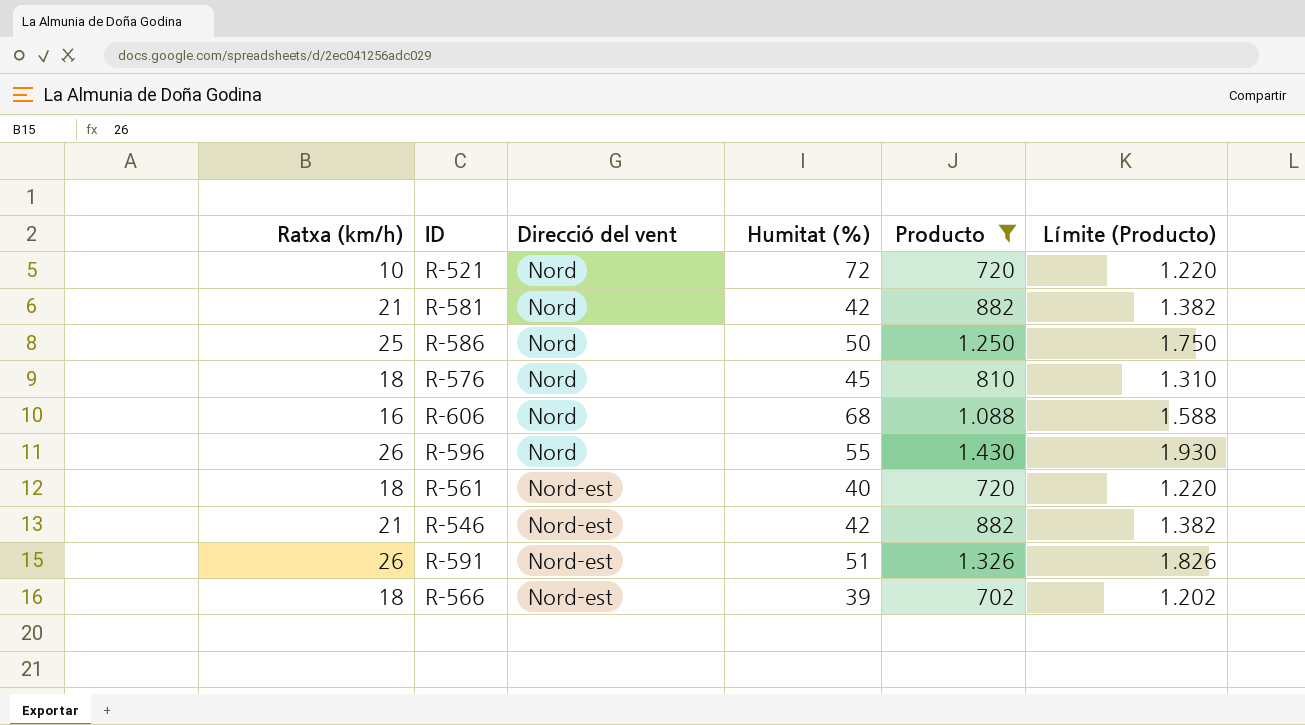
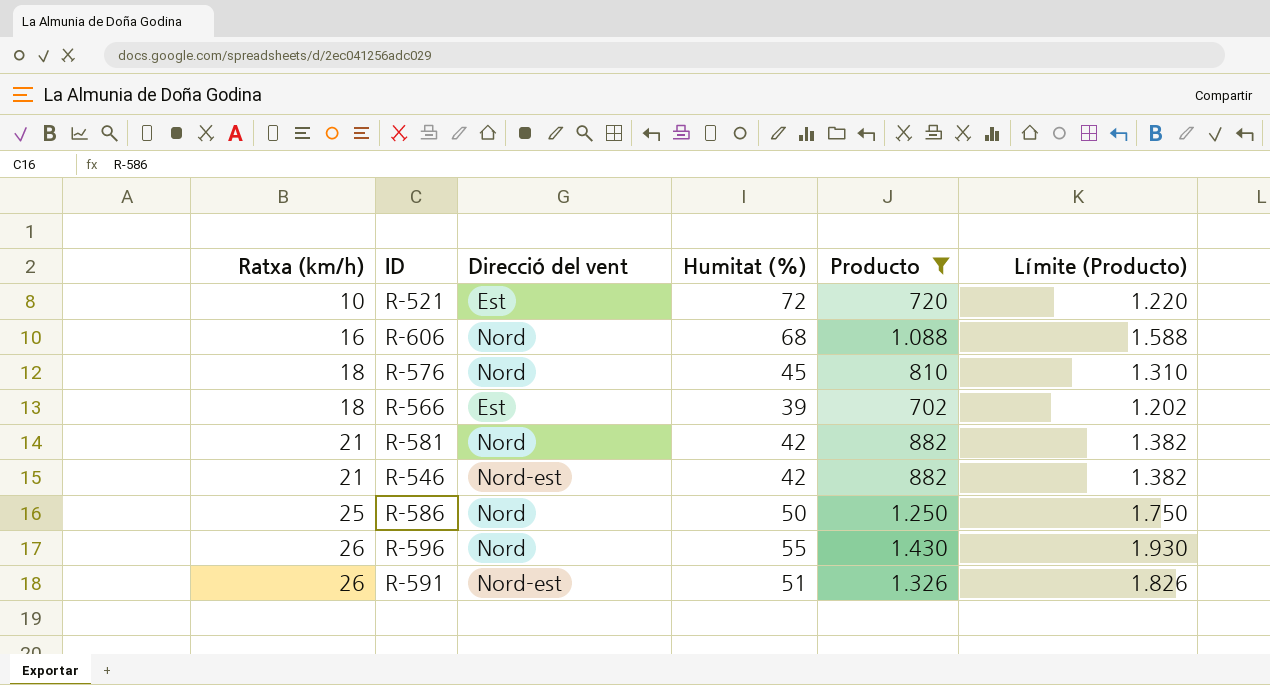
row order: Direcció del vent ascending -> Ratxa (km/h) ascending
row R-561: 18 | Nord-est | 40 | 720 | 1.220 -> none
R-521 | Direcció del vent: Nord -> Est
R-566 | Direcció del vent: Nord-est -> Est

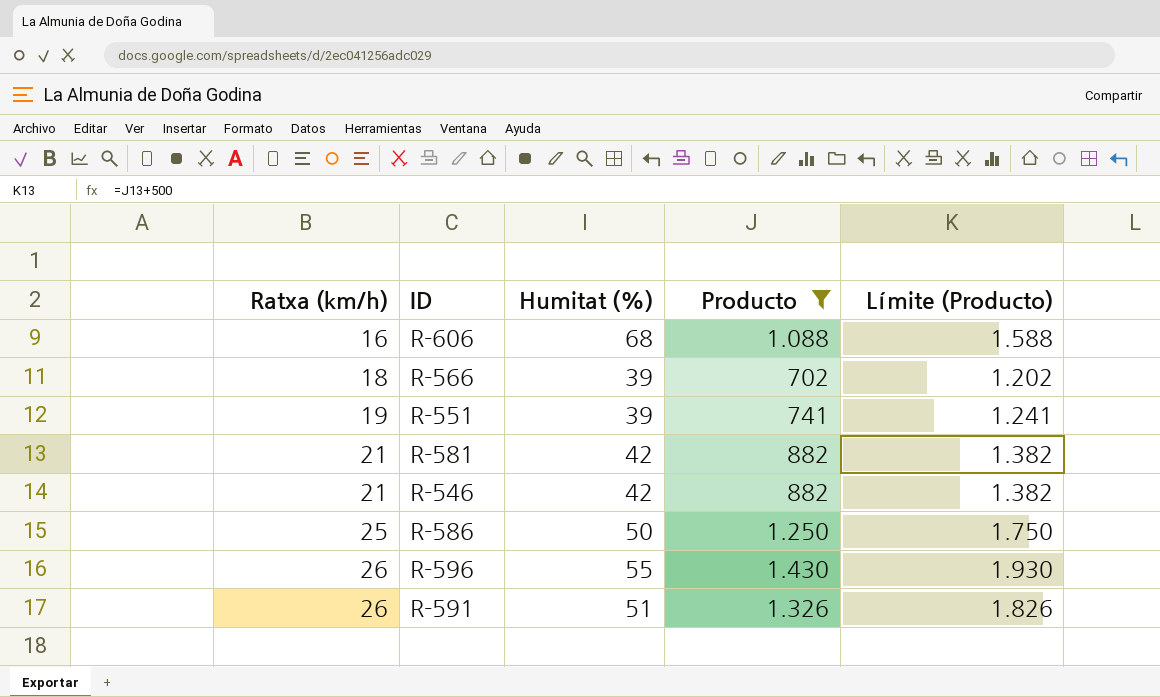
column Direcció del vent | position: 3 -> none
row R-521: 10 | Est | 72 | 720 | 1.220 -> none
row R-576: 18 | Nord | 45 | 810 | 1.310 -> none
row R-551: none -> 19 | 39 | 741 | 1.241

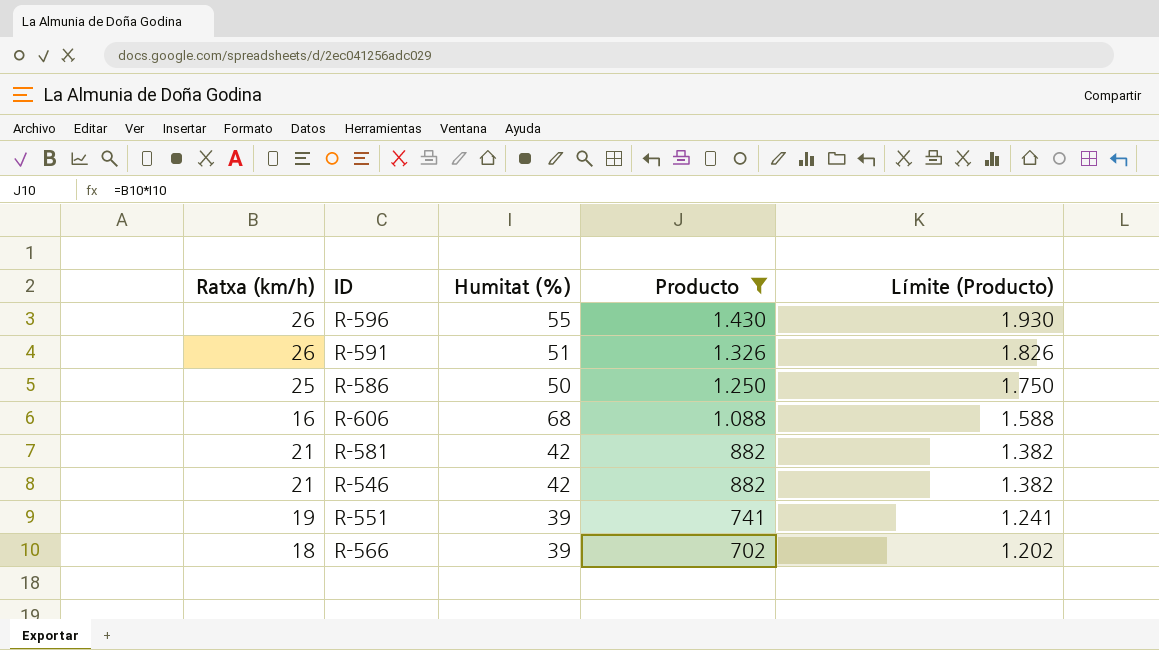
row order: Ratxa (km/h) ascending -> Producto descending

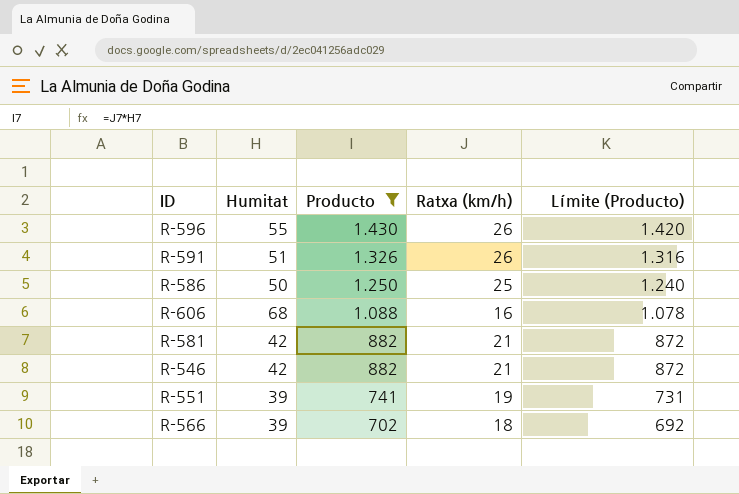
column name: Humitat (%) -> Humitat
column Ratxa (km/h) | position: 1 -> 4
column Límite (Producto) | formula: [Producto] + 500 -> [Producto] - 10

